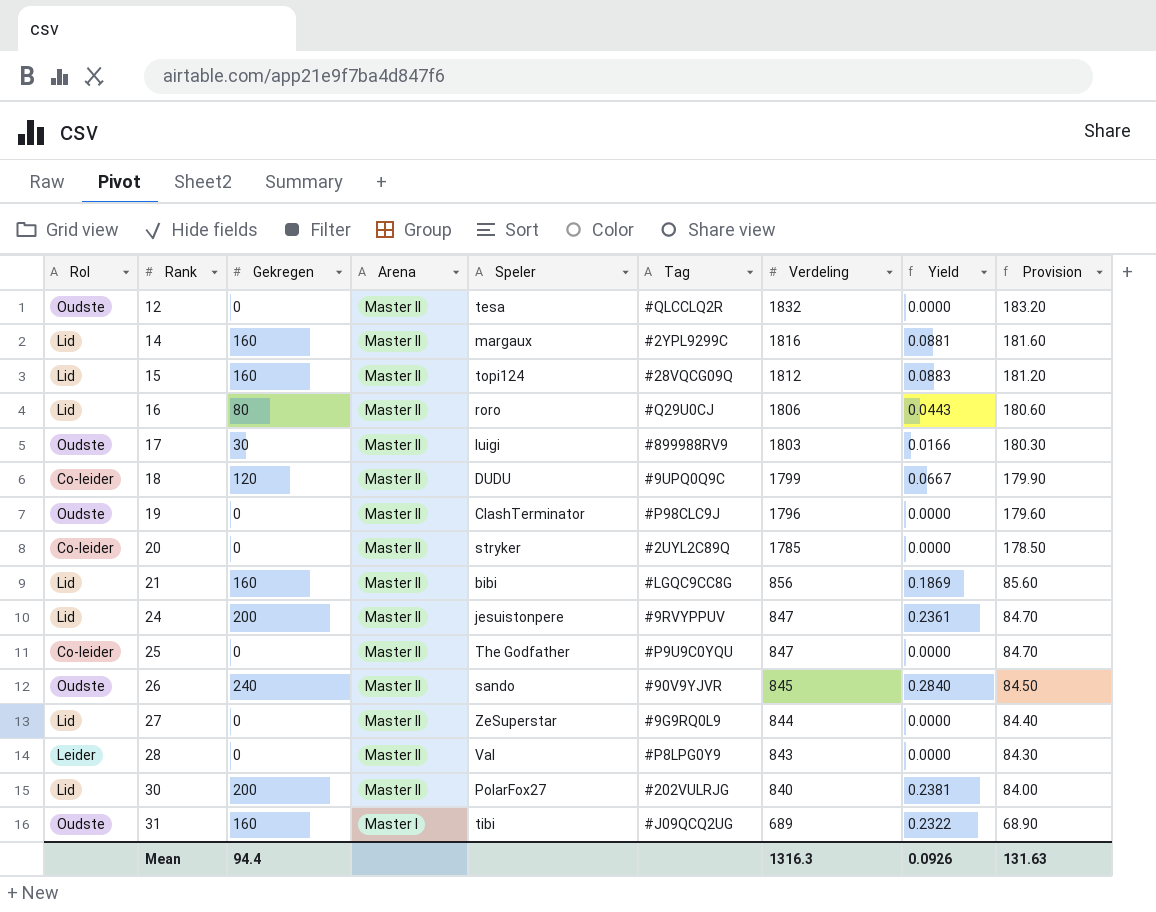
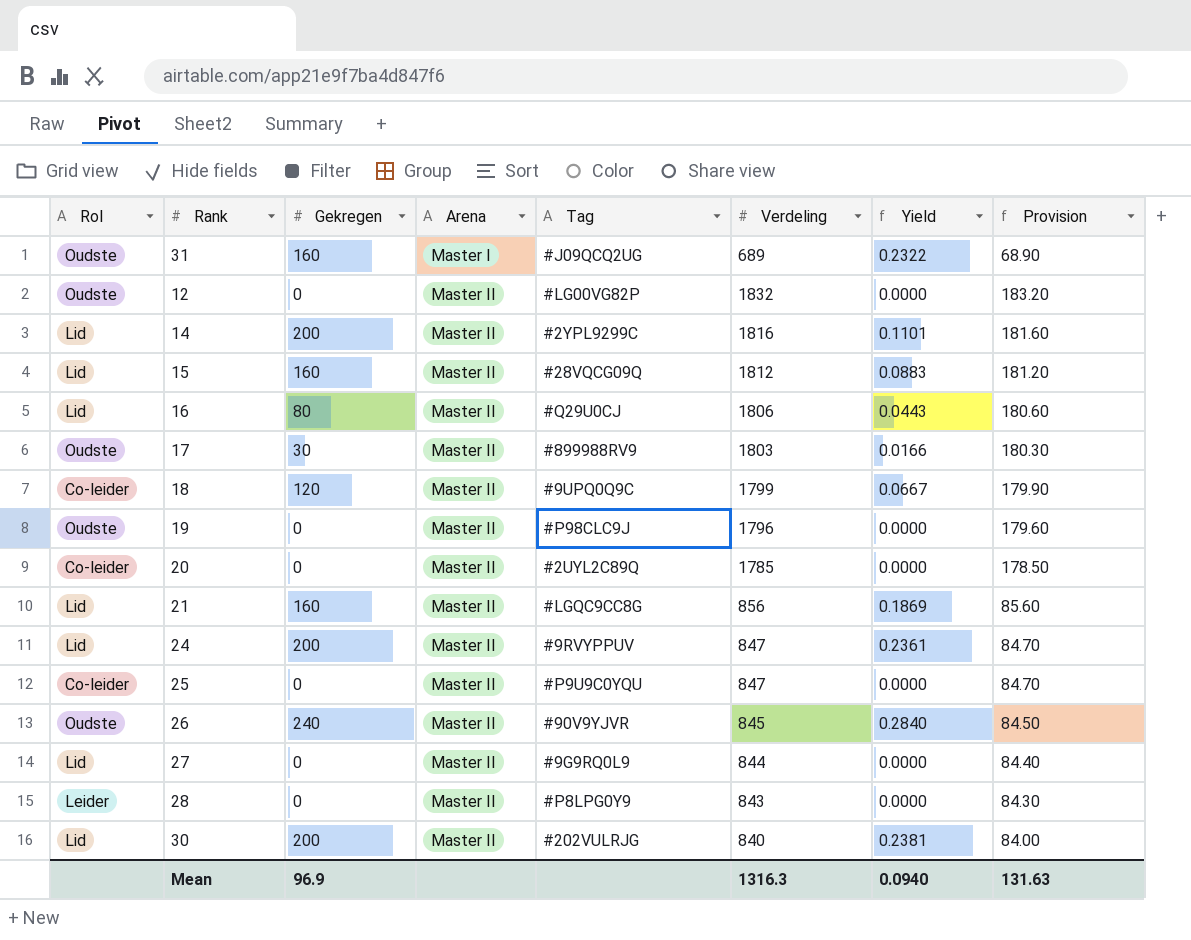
row order: Rank ascending -> Arena ascending
column Speler | position: 5 -> none
12 | Tag: #QLCCLQ2R -> #LG00VG82P
14 | Gekregen: 160 -> 200
14 | Yield: 0.0881 -> 0.1101
Mean | Gekregen: 94.4 -> 96.9
Mean | Yield: 0.0926 -> 0.0940

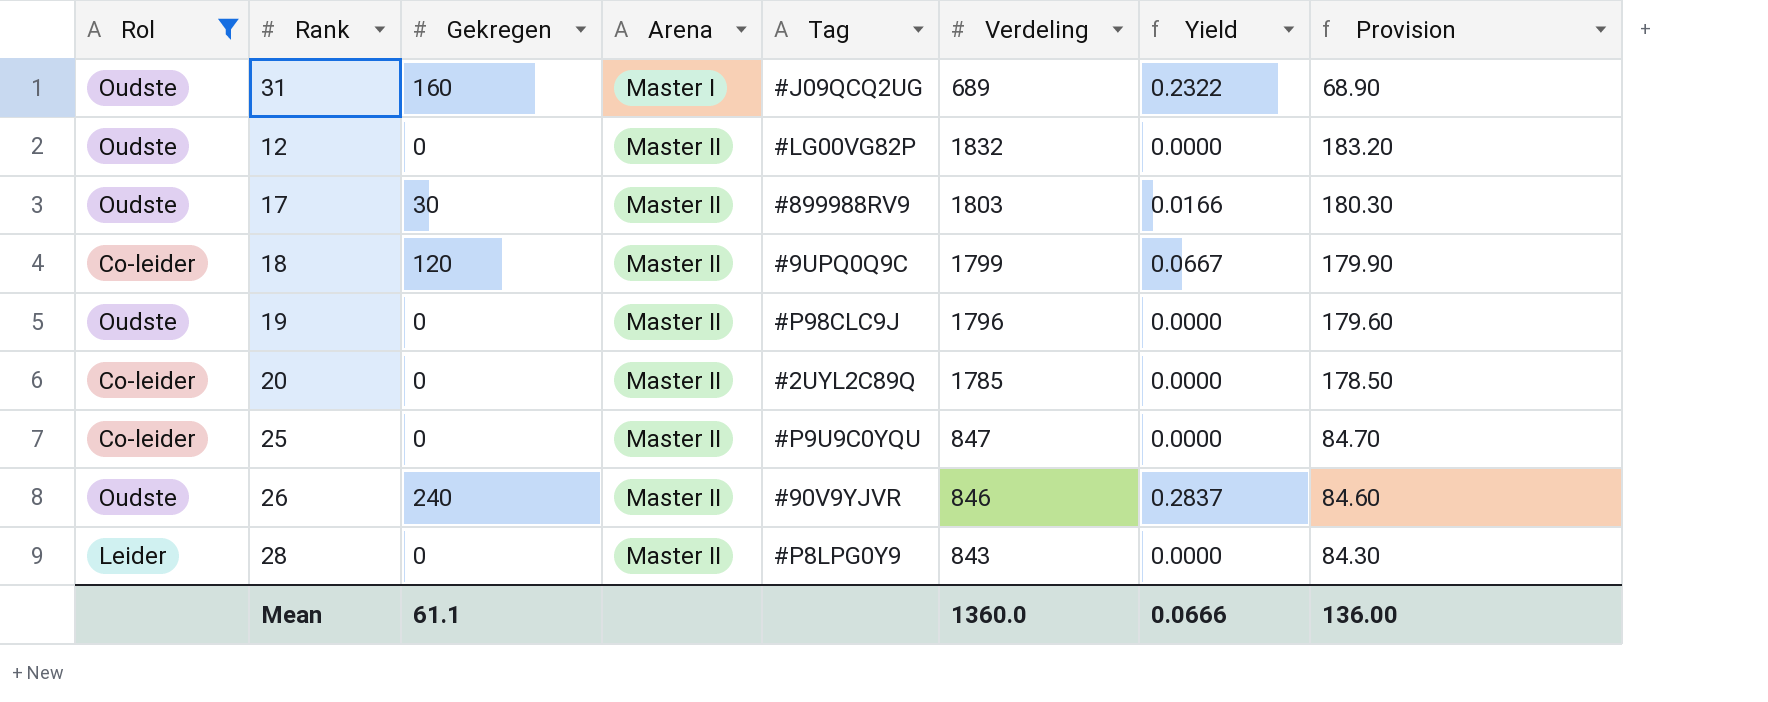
filter: none -> Rol != Lid
26 | Verdeling: 845 -> 846
26 | Yield: 0.2840 -> 0.2837
26 | Provision: 84.50 -> 84.60
Mean | Gekregen: 96.9 -> 61.1
Mean | Verdeling: 1316.3 -> 1360.0
Mean | Yield: 0.0940 -> 0.0666
Mean | Provision: 131.63 -> 136.00

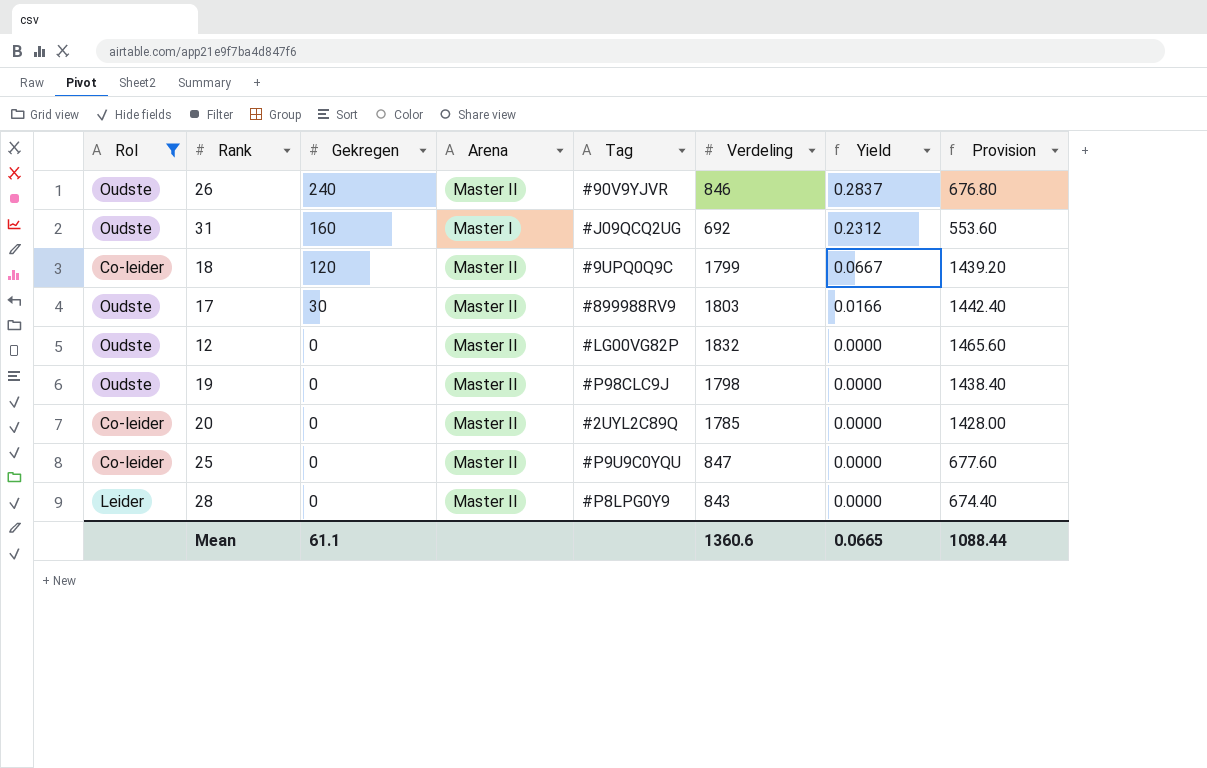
row order: Arena ascending -> Gekregen descending
column Provision | formula: [Verdeling] * 0.1 -> [Verdeling] * 0.8
31 | Verdeling: 689 -> 692
31 | Yield: 0.2322 -> 0.2312
19 | Verdeling: 1796 -> 1798
Mean | Verdeling: 1360.0 -> 1360.6
Mean | Yield: 0.0666 -> 0.0665
Mean | Provision: 136.00 -> 1088.44

